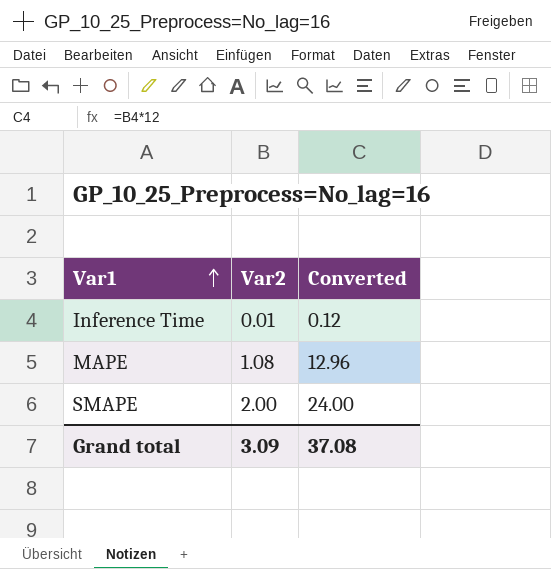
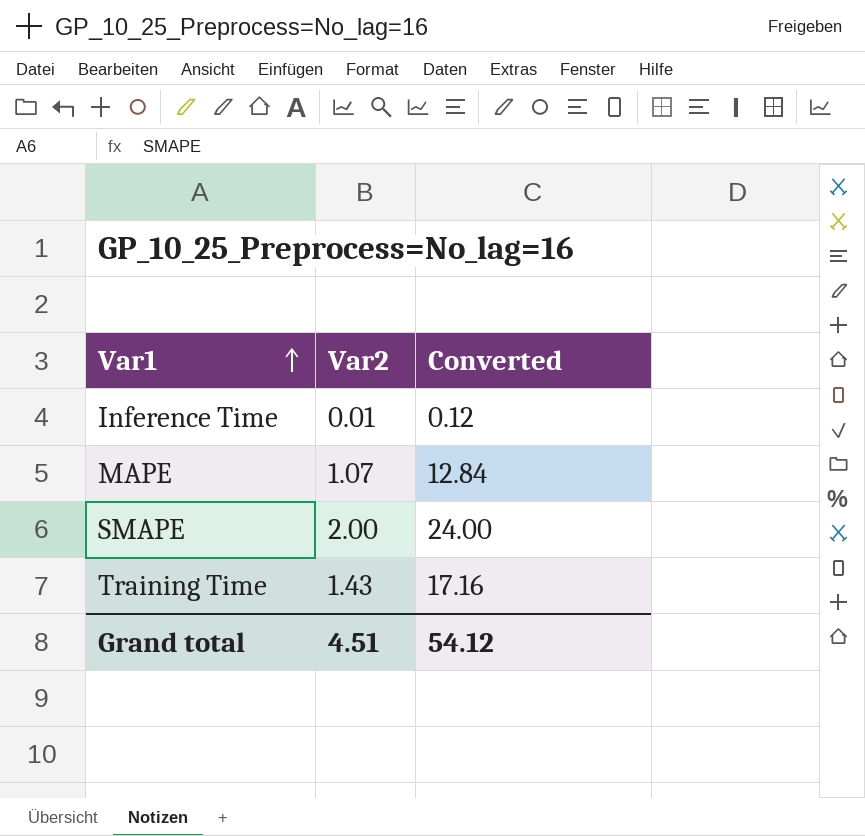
MAPE | Var2: 1.08 -> 1.07
MAPE | Converted: 12.96 -> 12.84
row Training Time: none -> 1.43 | 17.16
Grand total | Var2: 3.09 -> 4.51
Grand total | Converted: 37.08 -> 54.12

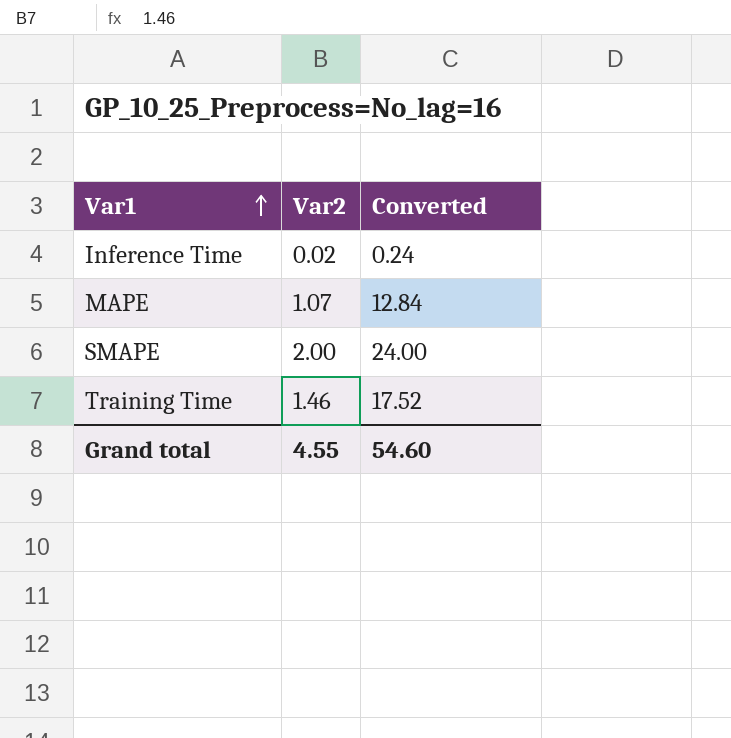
Inference Time | Var2: 0.01 -> 0.02
Inference Time | Converted: 0.12 -> 0.24
Training Time | Var2: 1.43 -> 1.46
Training Time | Converted: 17.16 -> 17.52
Grand total | Var2: 4.51 -> 4.55
Grand total | Converted: 54.12 -> 54.60

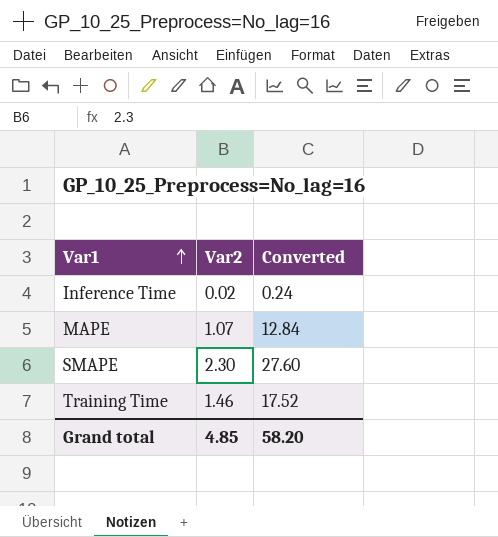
SMAPE | Var2: 2.00 -> 2.30
SMAPE | Converted: 24.00 -> 27.60
Grand total | Var2: 4.55 -> 4.85
Grand total | Converted: 54.60 -> 58.20

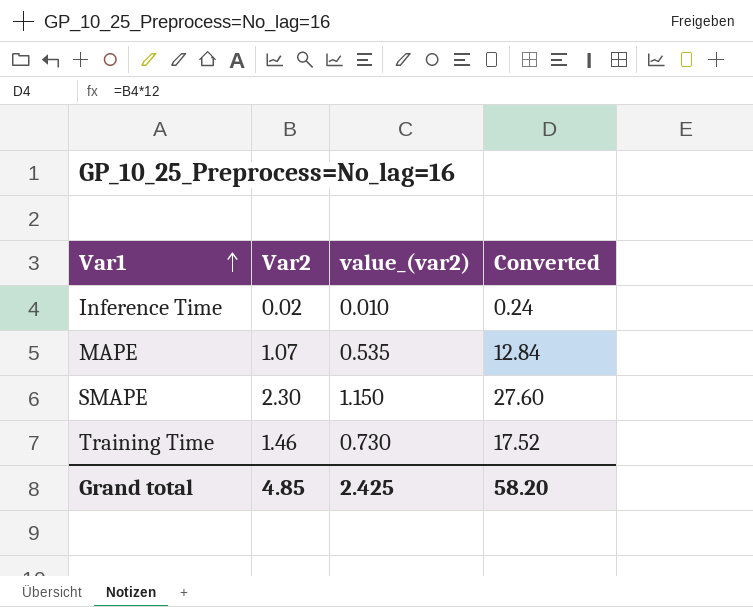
column value_(var2) | formula: none -> [Var2] * 0.5

